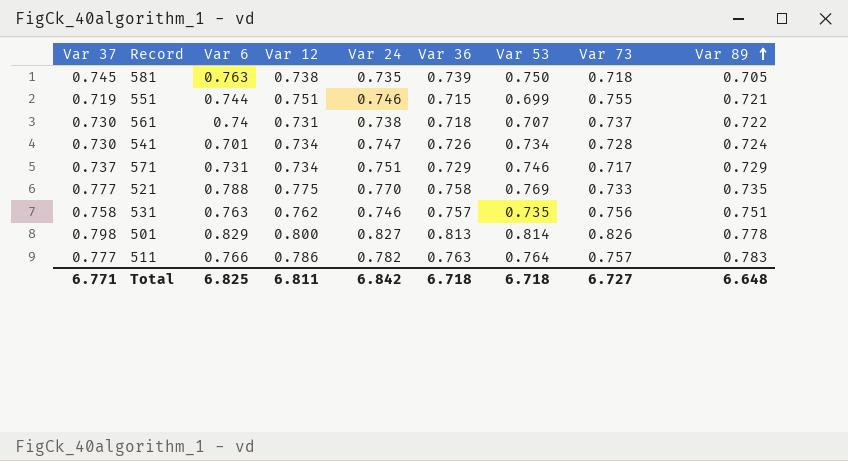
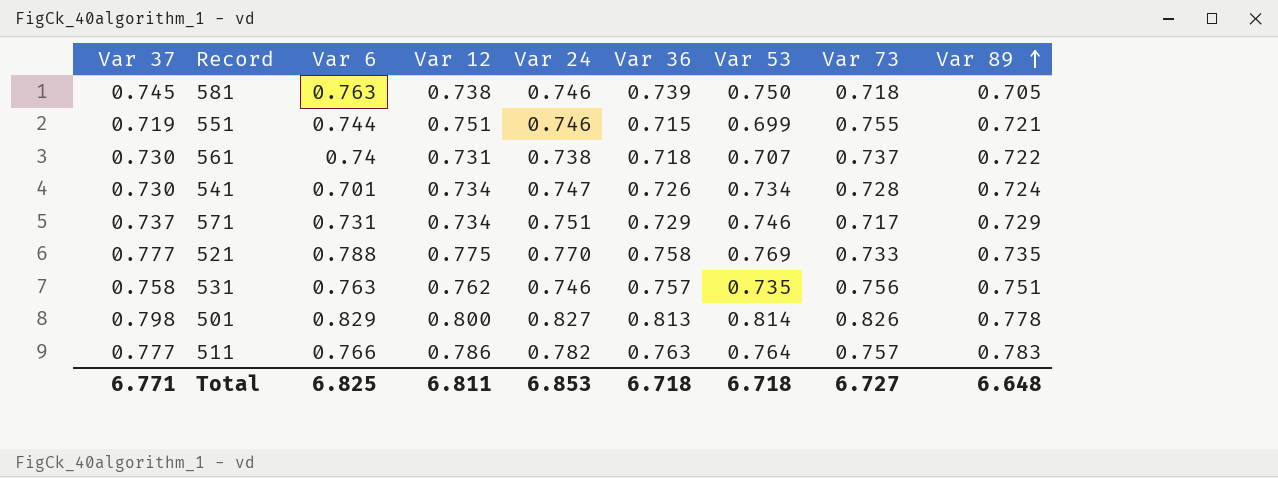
581 | Var 24: 0.735 -> 0.746
Total | Var 24: 6.842 -> 6.853

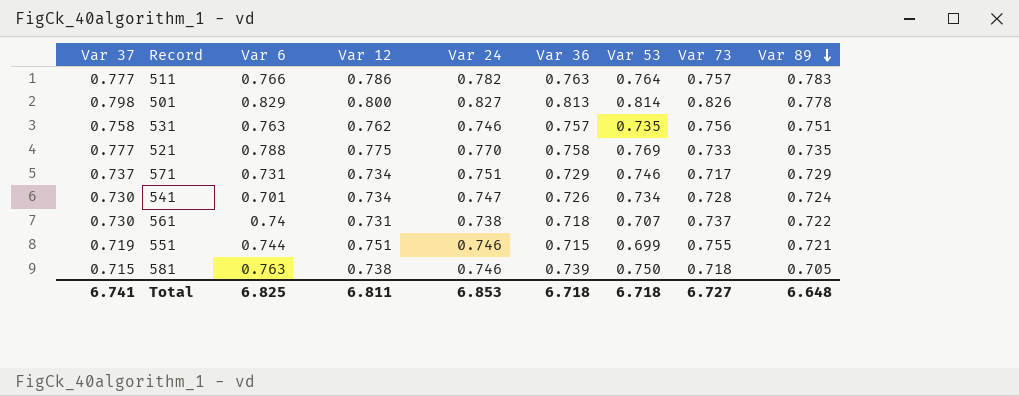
row order: Var 89 ascending -> Var 89 descending
581 | Var 37: 0.745 -> 0.715
Total | Var 37: 6.771 -> 6.741

